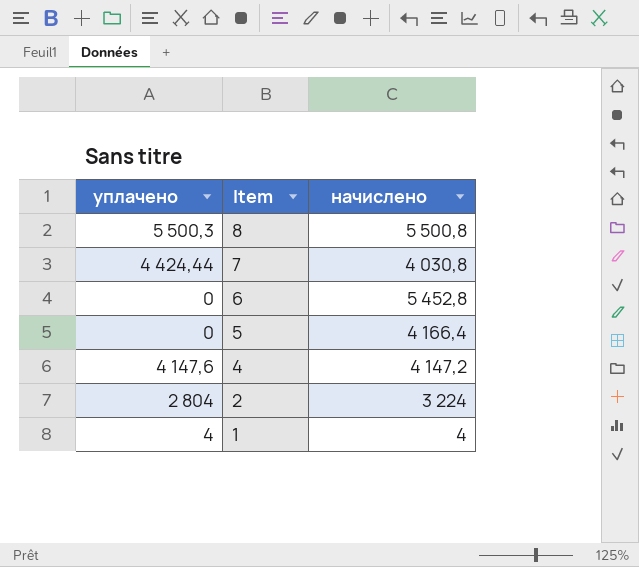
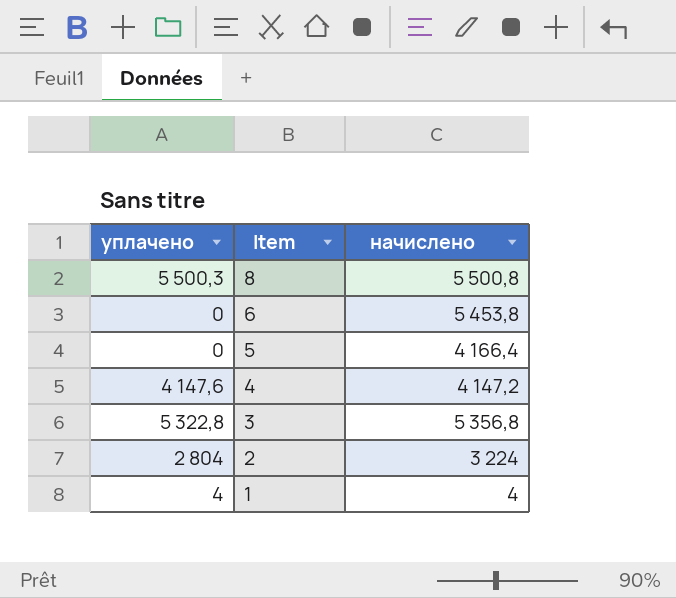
row 7: 4 424,44 | 4 030,8 -> none
6 | начислено: 5 452,8 -> 5 453,8
row 3: none -> 5 322,8 | 5 356,8

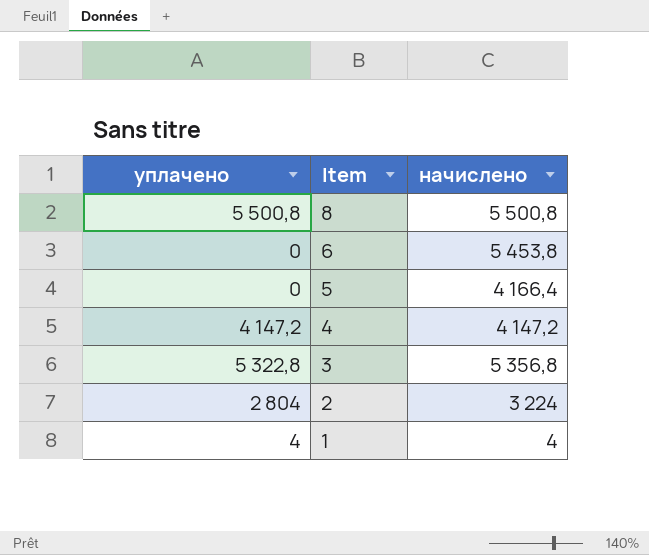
8 | уплачено: 5 500,3 -> 5 500,8
4 | уплачено: 4 147,6 -> 4 147,2

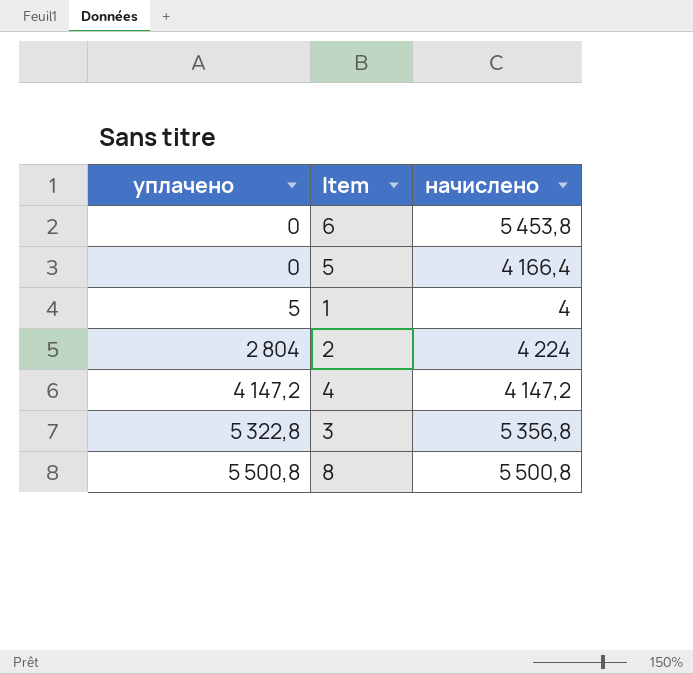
row order: Item descending -> уплачено ascending
1 | уплачено: 4 -> 5
2 | начислено: 3 224 -> 4 224

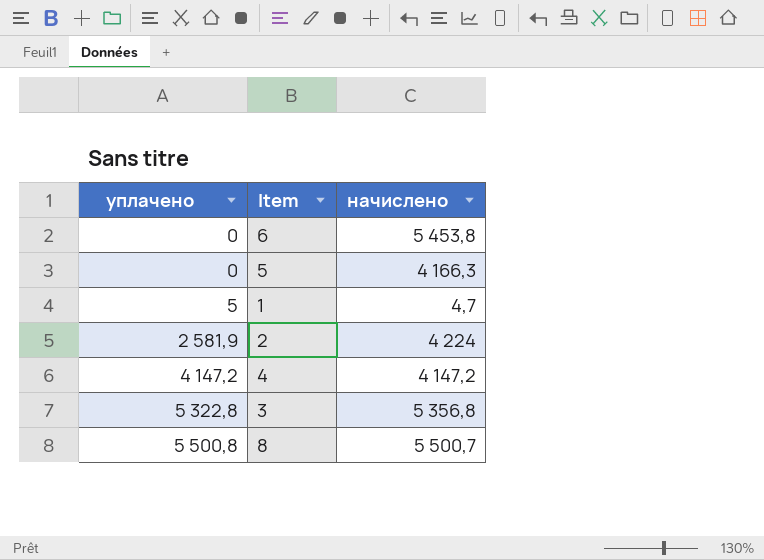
5 | начислено: 4 166,4 -> 4 166,3
1 | начислено: 4 -> 4,7
2 | уплачено: 2 804 -> 2 581,9
8 | начислено: 5 500,8 -> 5 500,7

